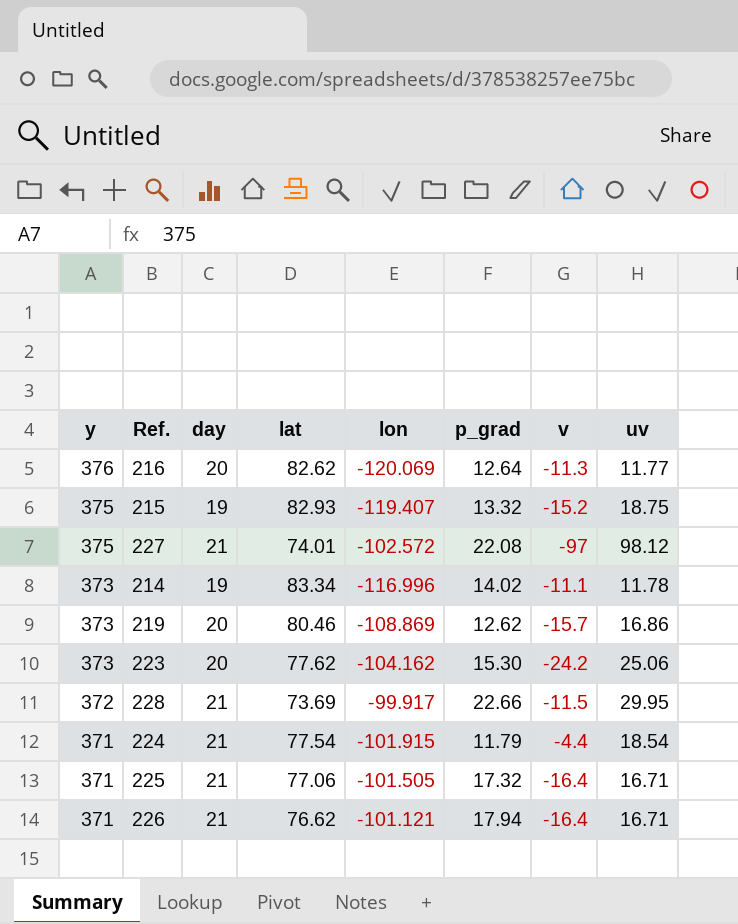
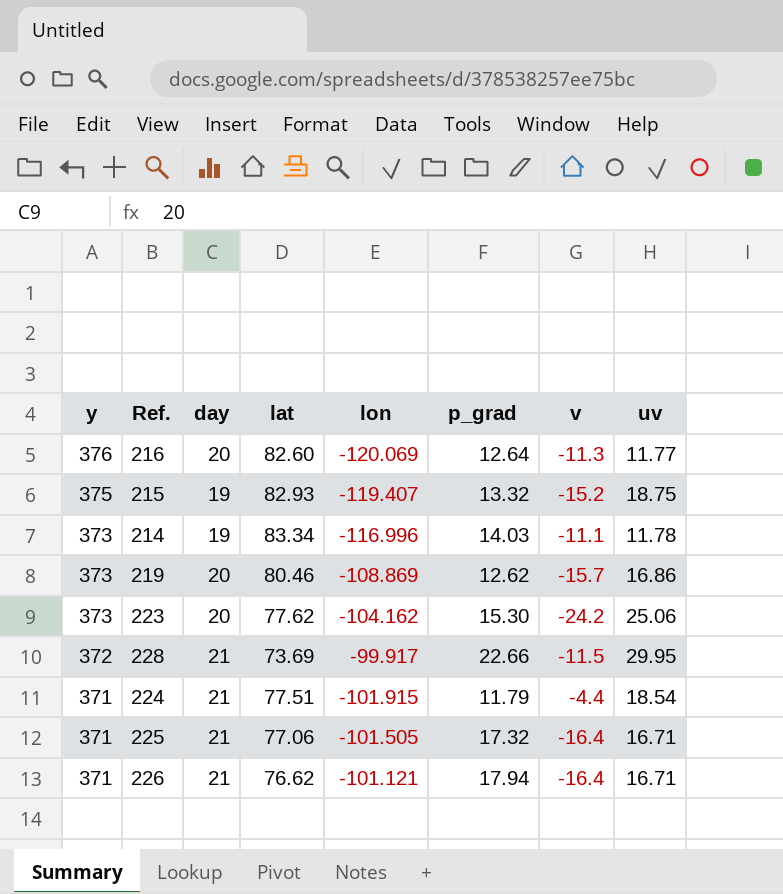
row 227: 375 | 21 | 74.01 | -102.572 | 22.08 | -97 | 98.12 -> none
216 | lat: 82.62 -> 82.60
214 | p_grad: 14.02 -> 14.03
224 | lat: 77.54 -> 77.51

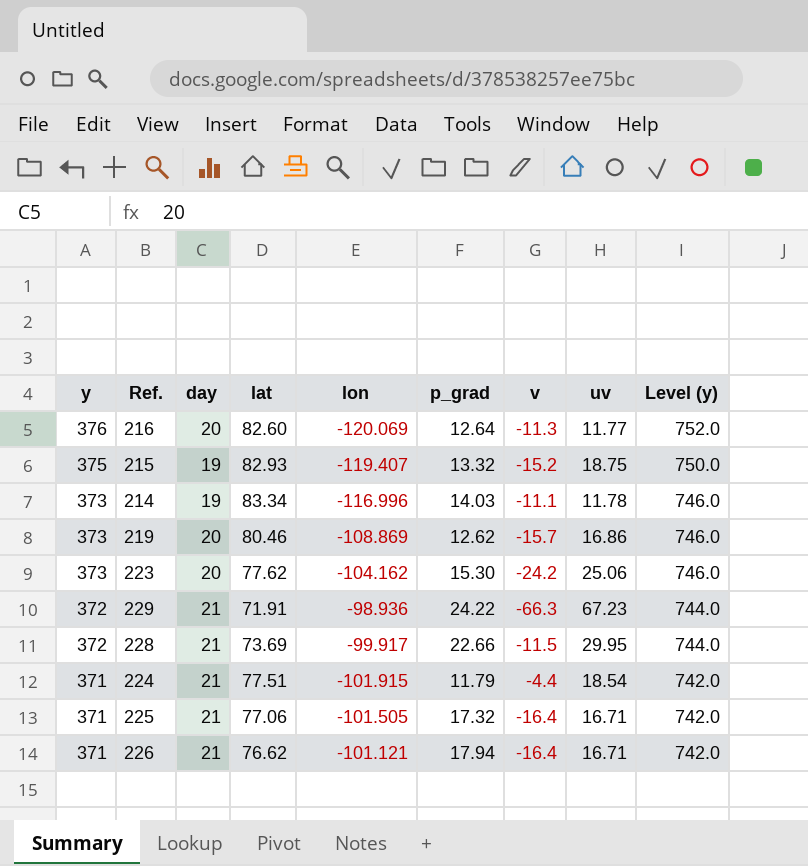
column Level (y) | formula: none -> [y] * 2
row 229: none -> 372 | 21 | 71.91 | -98.936 | 24.22 | -66.3 | 67.23 | 744.0

